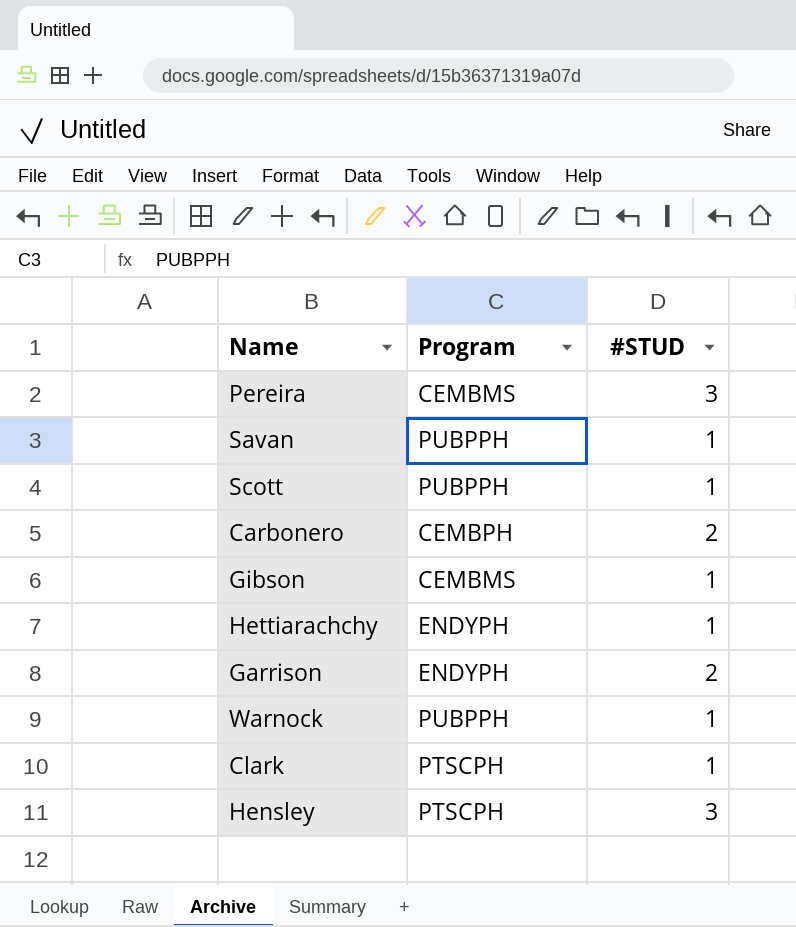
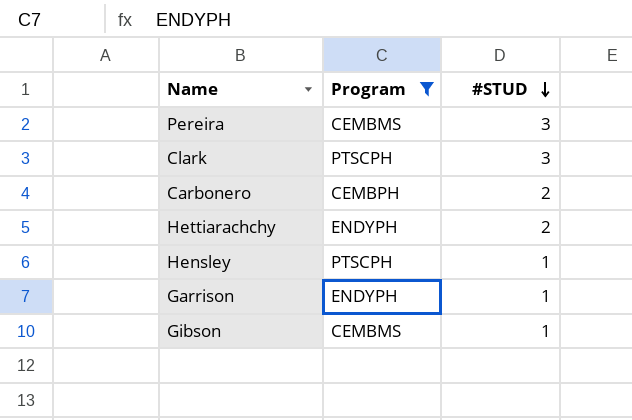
filter: none -> Program != PUBPPH
row order: none -> #STUD descending
Clark | #STUD: 1 -> 3
Hettiarachchy | #STUD: 1 -> 2
Hensley | #STUD: 3 -> 1
Garrison | #STUD: 2 -> 1

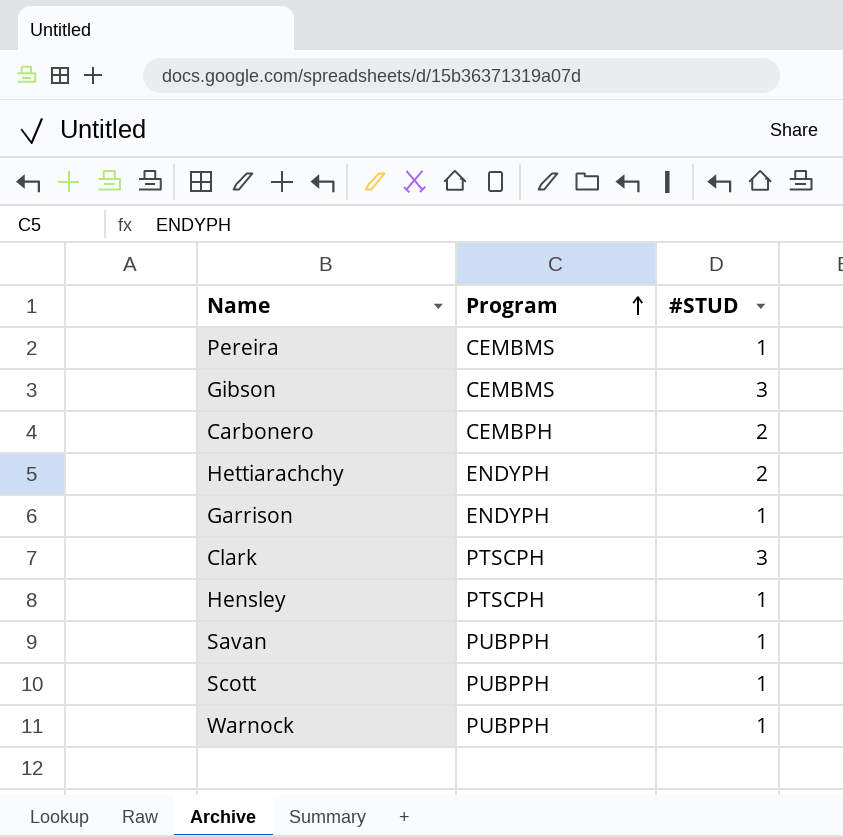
filter: Program != PUBPPH -> none
row order: #STUD descending -> Program ascending
Pereira | #STUD: 3 -> 1
Gibson | #STUD: 1 -> 3

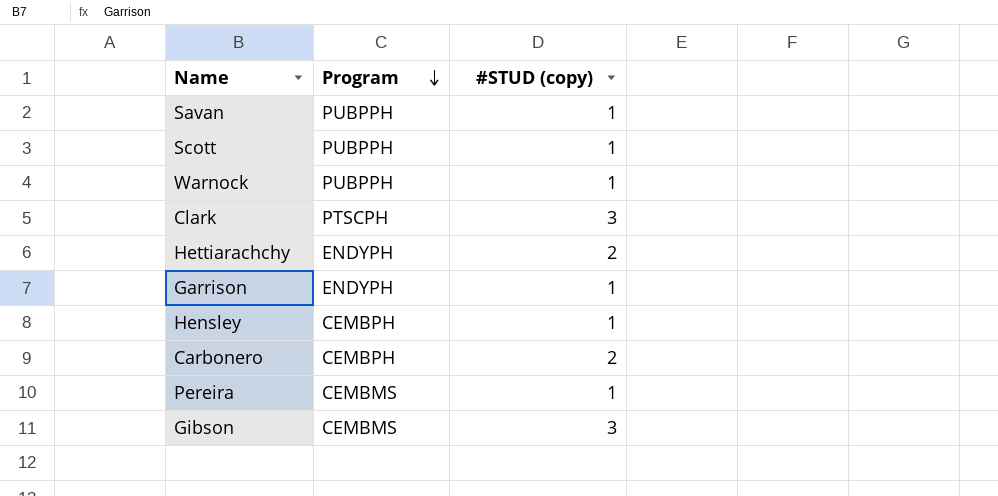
row order: Program ascending -> Program descending
column name: #STUD -> #STUD (copy)
Hensley | Program: PTSCPH -> CEMBPH

